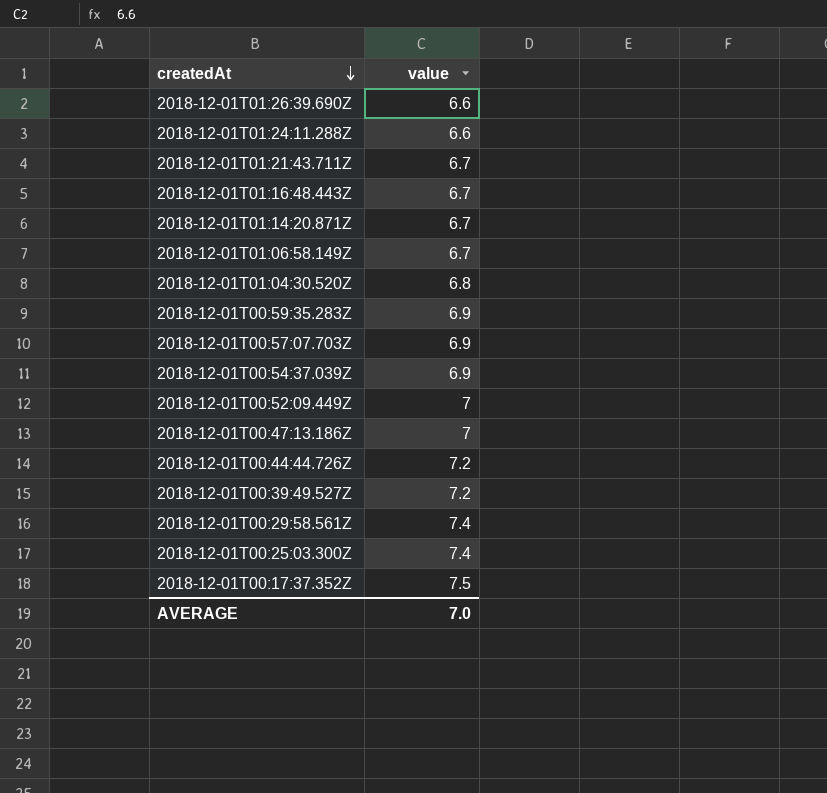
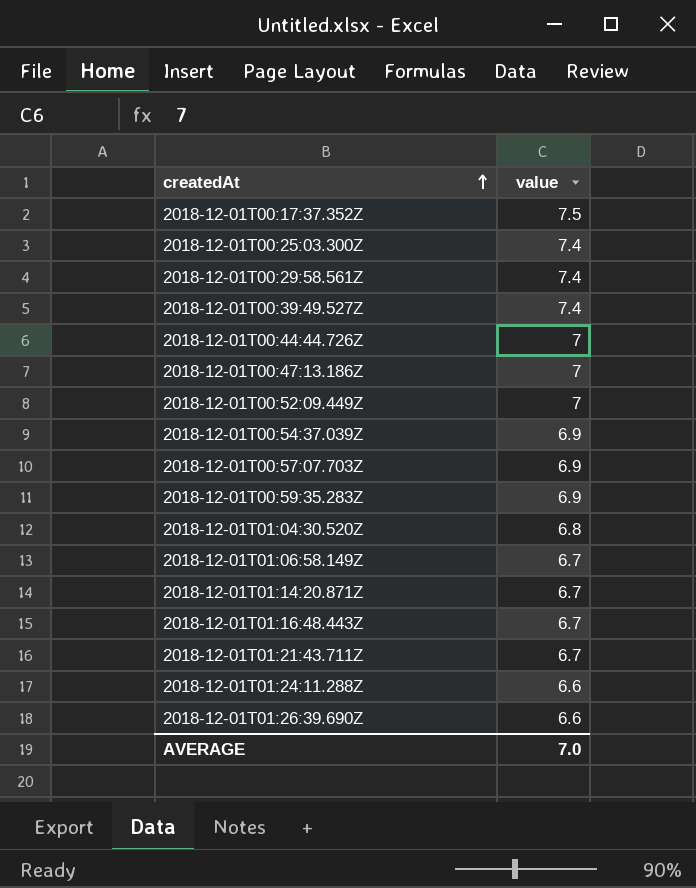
row order: createdAt descending -> createdAt ascending
2018-12-01T00:39:49.527Z | value: 7.2 -> 7.4
2018-12-01T00:44:44.726Z | value: 7.2 -> 7

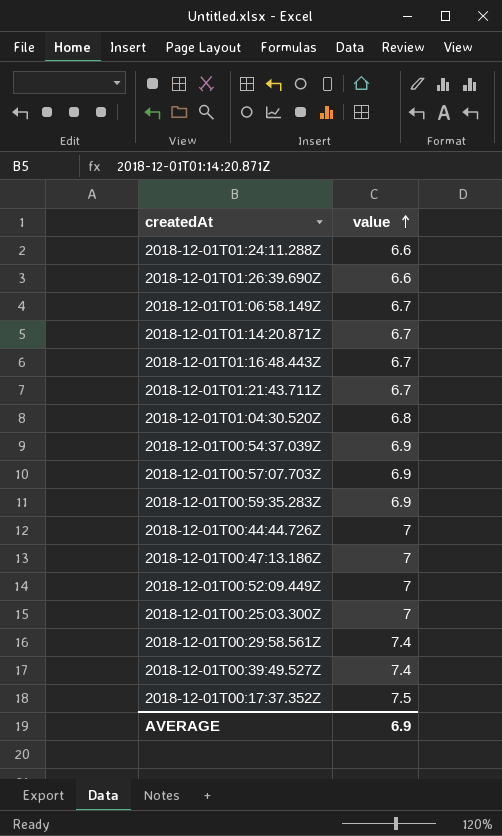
row order: createdAt ascending -> value ascending
2018-12-01T00:25:03.300Z | value: 7.4 -> 7
AVERAGE | value: 7.0 -> 6.9

